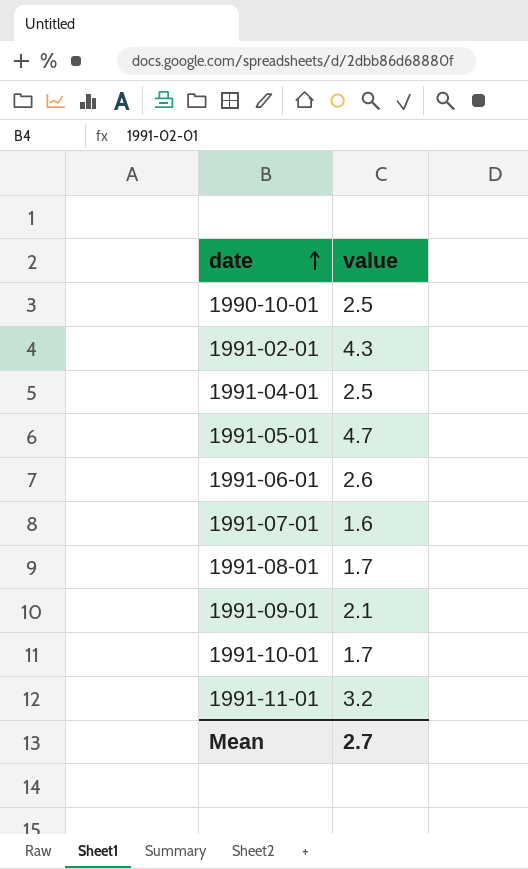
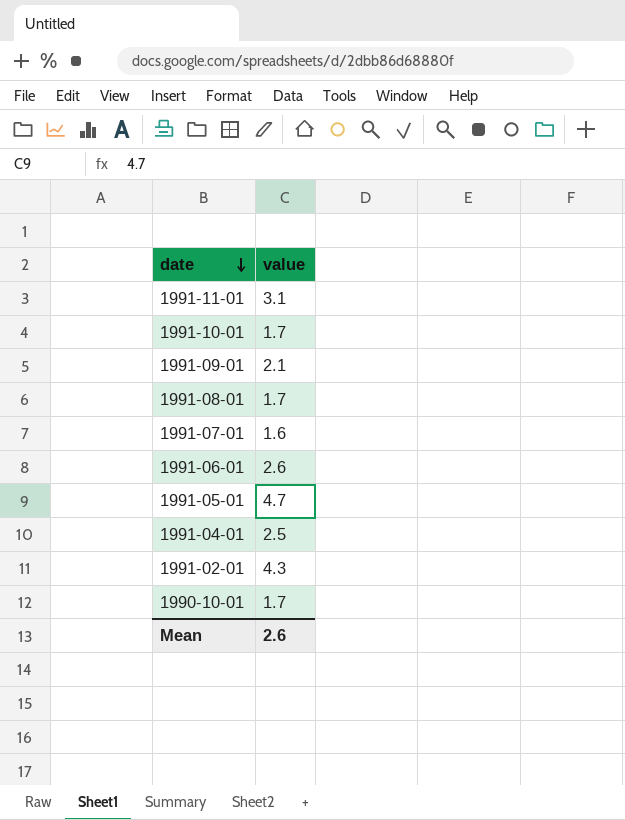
row order: date ascending -> date descending
1991-11-01 | value: 3.2 -> 3.1
1990-10-01 | value: 2.5 -> 1.7
Mean | value: 2.7 -> 2.6

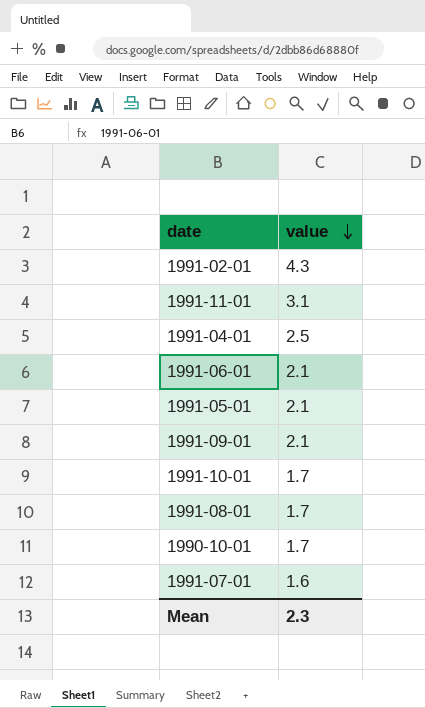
row order: date descending -> value descending
1991-06-01 | value: 2.6 -> 2.1
1991-05-01 | value: 4.7 -> 2.1
Mean | value: 2.6 -> 2.3

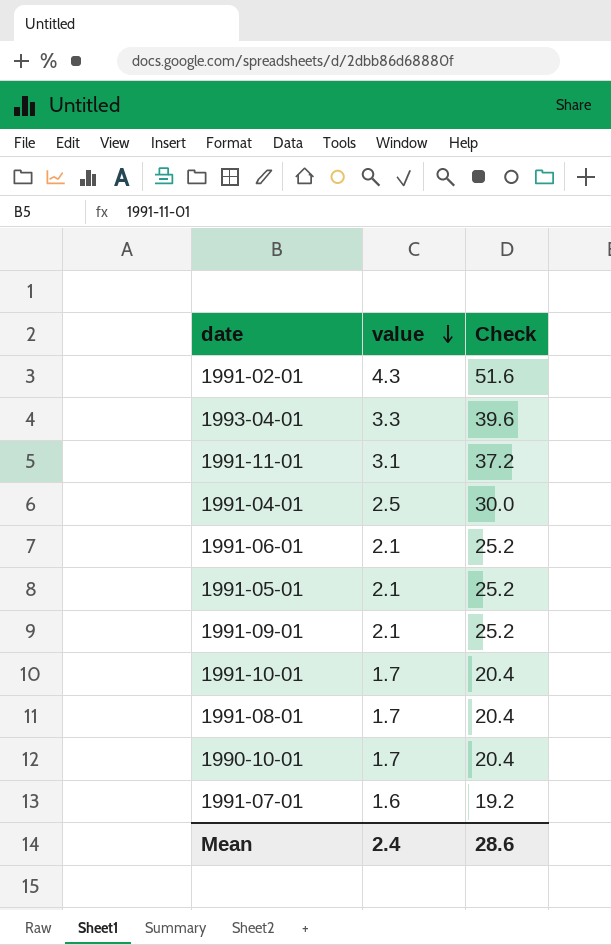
column Check | formula: none -> [value] * 12
row 1993-04-01: none -> 3.3 | 39.6
Mean | value: 2.3 -> 2.4

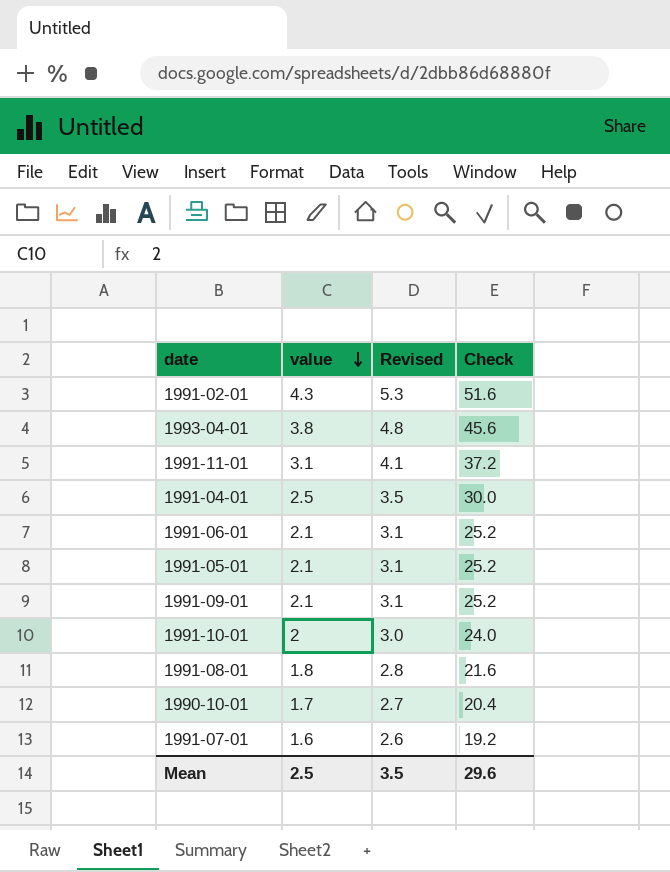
column Revised | formula: none -> [value] + 1
1993-04-01 | value: 3.3 -> 3.8
1993-04-01 | Check: 39.6 -> 45.6
1991-10-01 | value: 1.7 -> 2
1991-10-01 | Check: 20.4 -> 24.0
1991-08-01 | value: 1.7 -> 1.8
1991-08-01 | Check: 20.4 -> 21.6
Mean | value: 2.4 -> 2.5
Mean | Check: 28.6 -> 29.6

